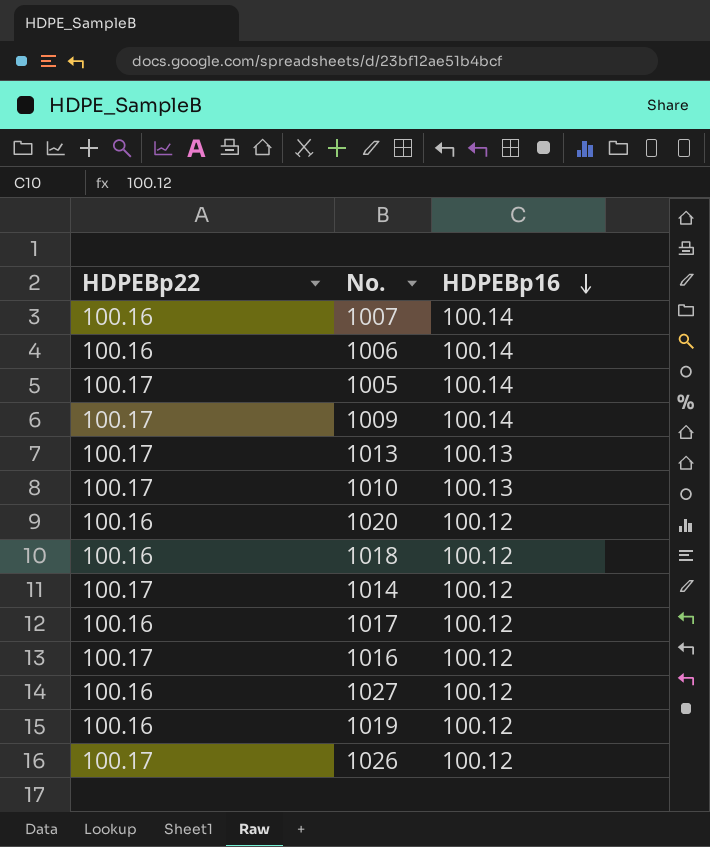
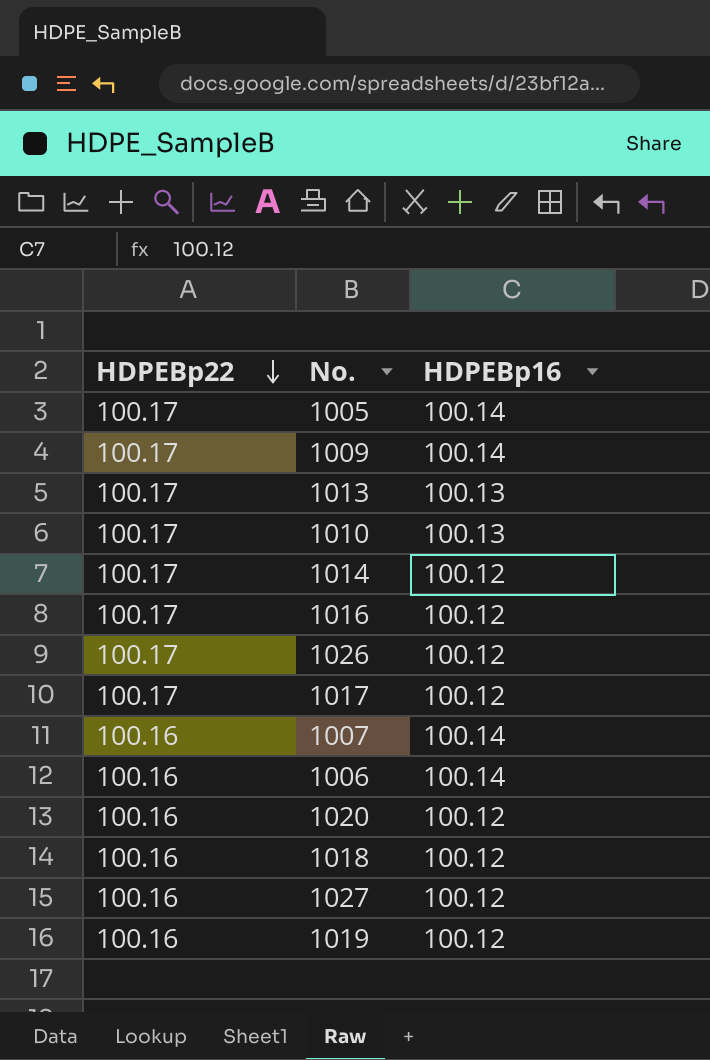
row order: HDPEBp16 descending -> HDPEBp22 descending
1017 | HDPEBp22: 100.16 -> 100.17

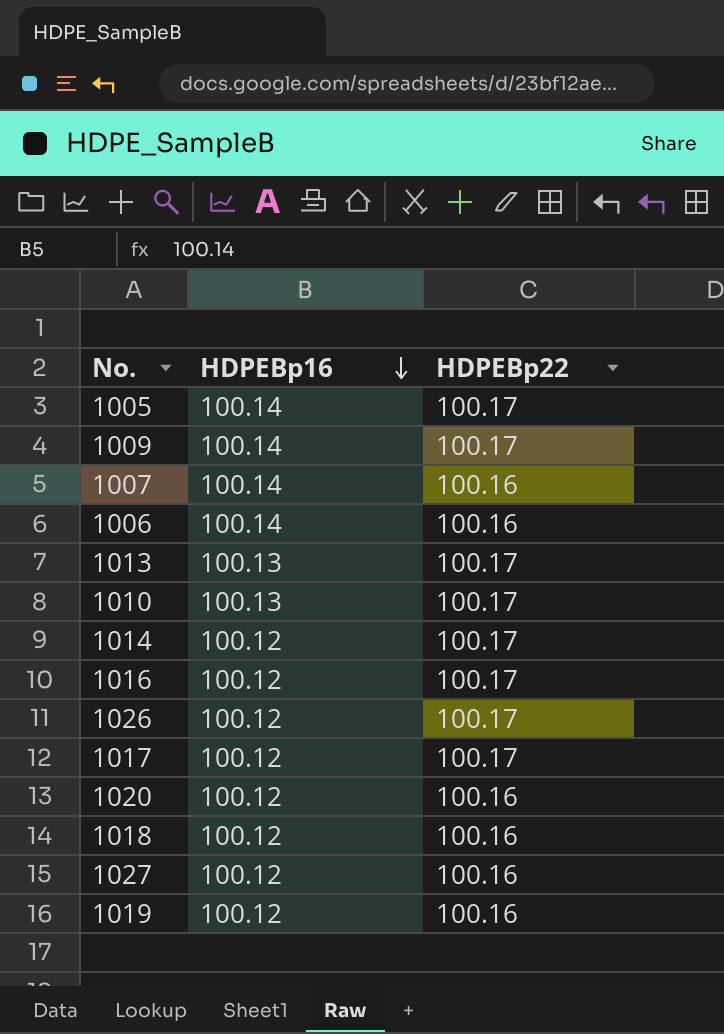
row order: HDPEBp22 descending -> HDPEBp16 descending
column HDPEBp22 | position: 1 -> 3

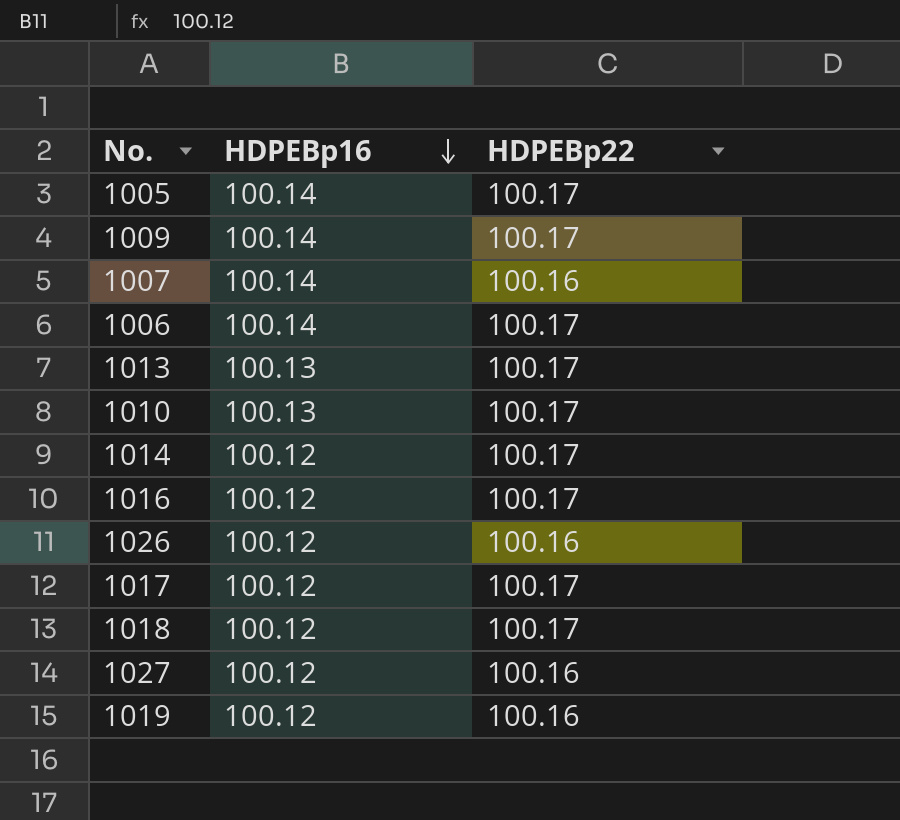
row 1020: 100.12 | 100.16 -> none
1006 | HDPEBp22: 100.16 -> 100.17
1026 | HDPEBp22: 100.17 -> 100.16
1018 | HDPEBp22: 100.16 -> 100.17

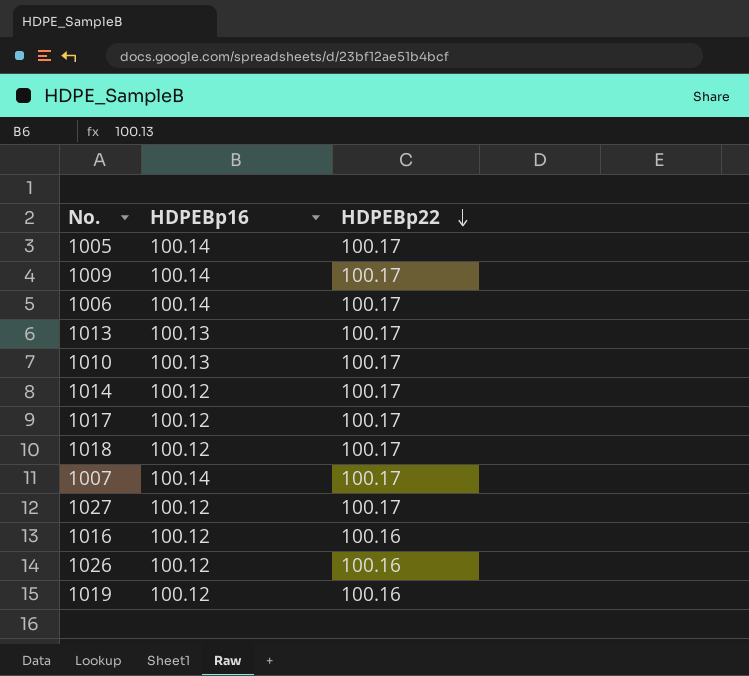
row order: HDPEBp16 descending -> HDPEBp22 descending
1007 | HDPEBp22: 100.16 -> 100.17
1027 | HDPEBp22: 100.16 -> 100.17
1016 | HDPEBp22: 100.17 -> 100.16

